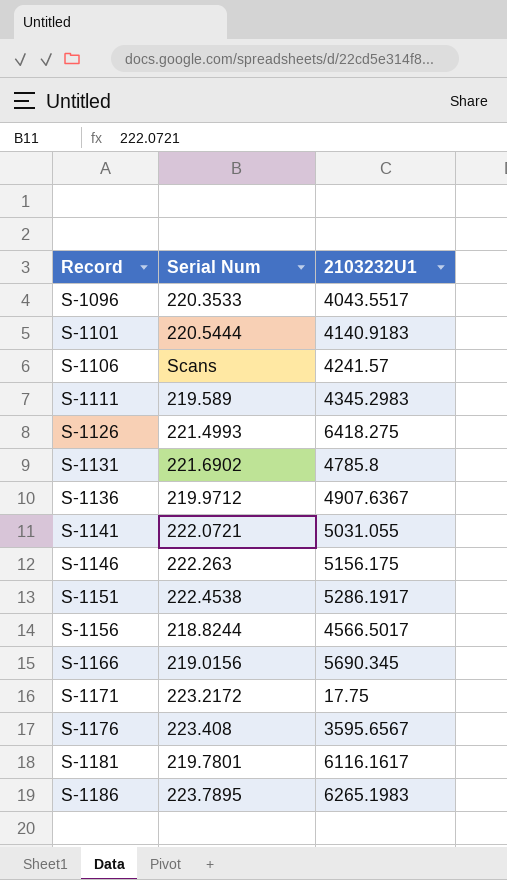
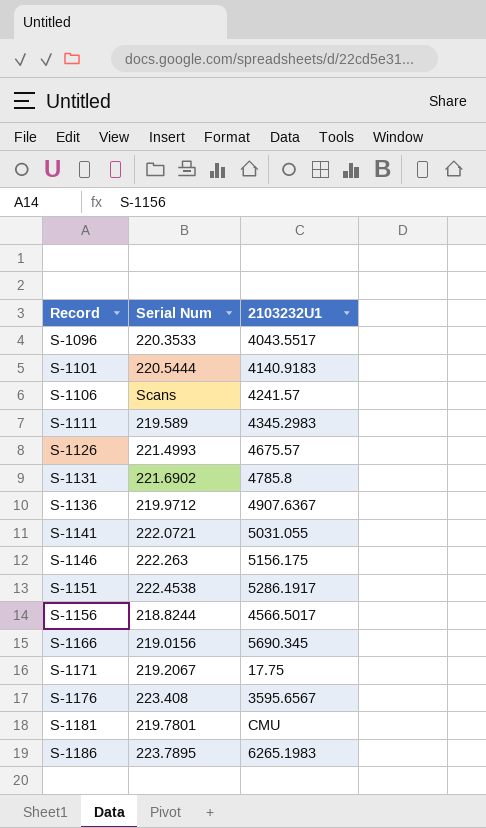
S-1126 | 2103232U1: 6418.275 -> 4675.57
S-1171 | Serial Num: 223.2172 -> 219.2067
S-1181 | 2103232U1: 6116.1617 -> CMU

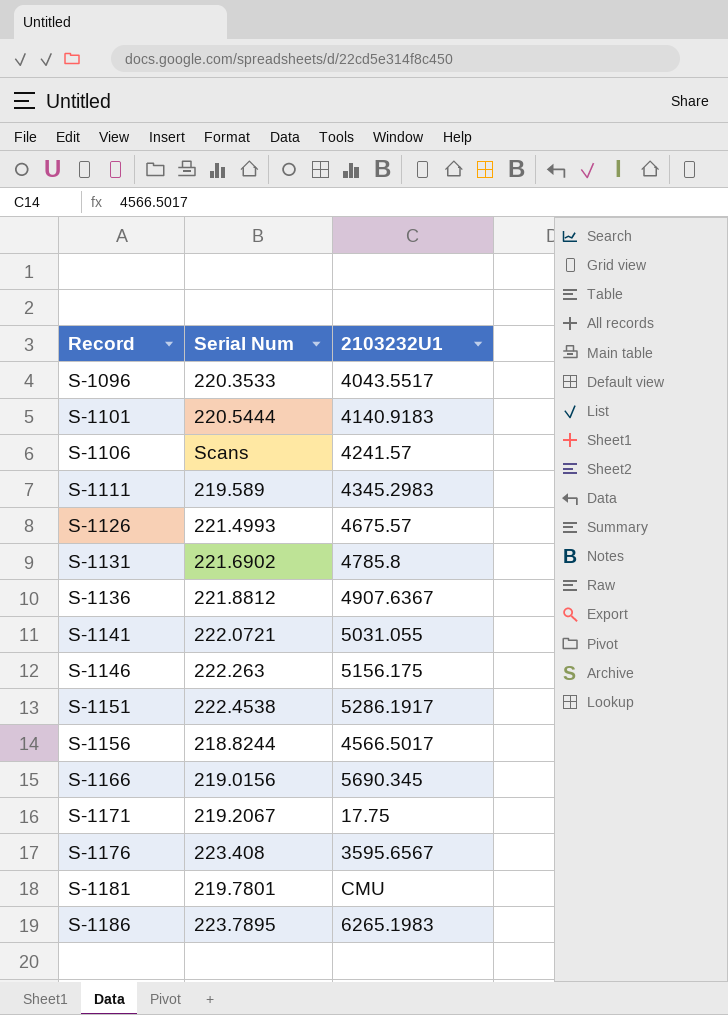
S-1136 | Serial Num: 219.9712 -> 221.8812

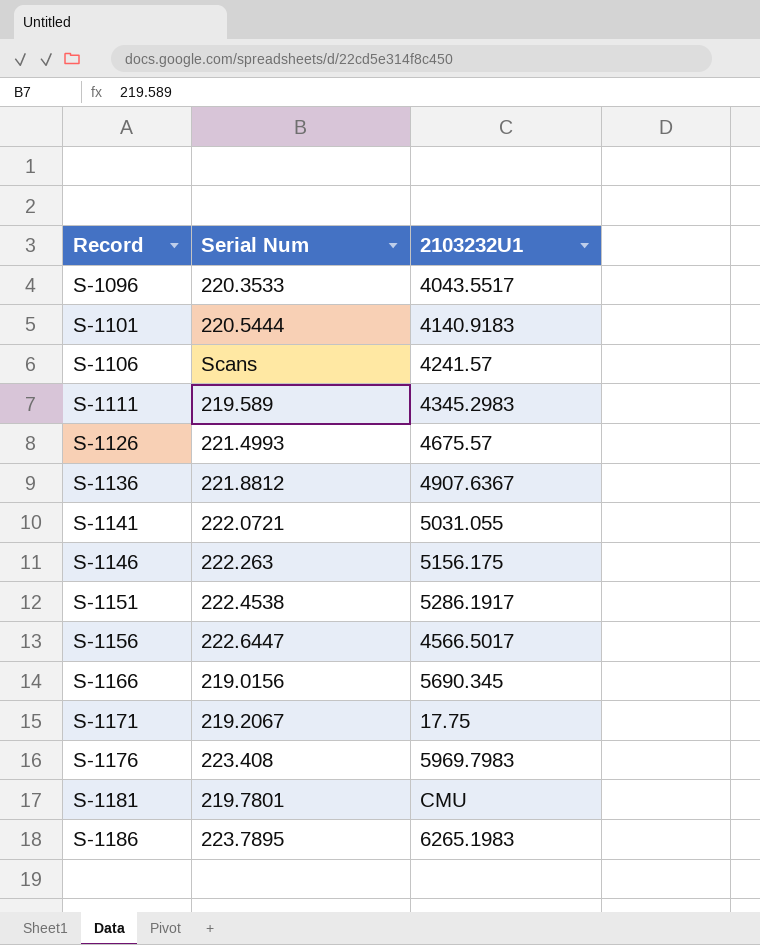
row S-1131: 221.6902 | 4785.8 -> none
S-1156 | Serial Num: 218.8244 -> 222.6447
S-1176 | 2103232U1: 3595.6567 -> 5969.7983

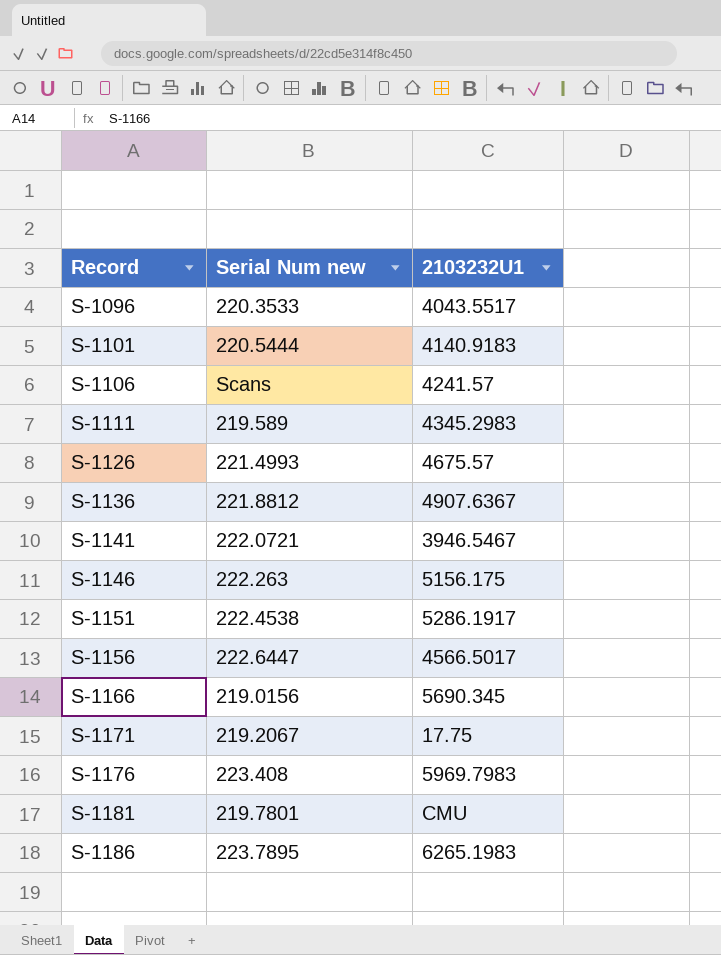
column name: Serial Num -> Serial Num new
S-1141 | 2103232U1: 5031.055 -> 3946.5467

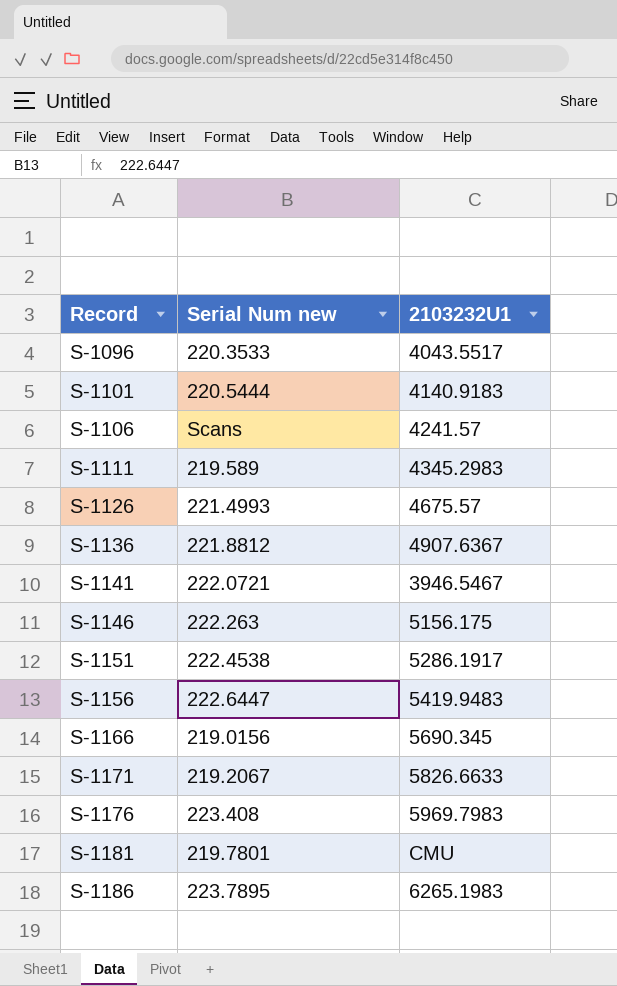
S-1156 | 2103232U1: 4566.5017 -> 5419.9483
S-1171 | 2103232U1: 17.75 -> 5826.6633

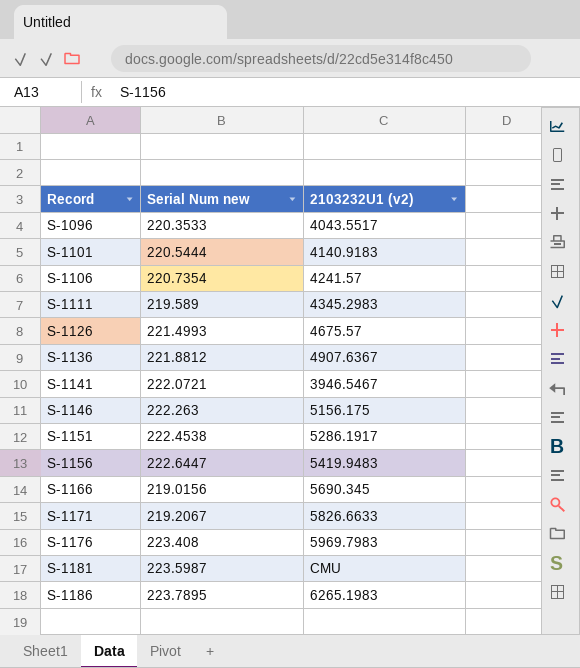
column name: 2103232U1 -> 2103232U1 (v2)
S-1106 | Serial Num new: Scans -> 220.7354
S-1181 | Serial Num new: 219.7801 -> 223.5987

